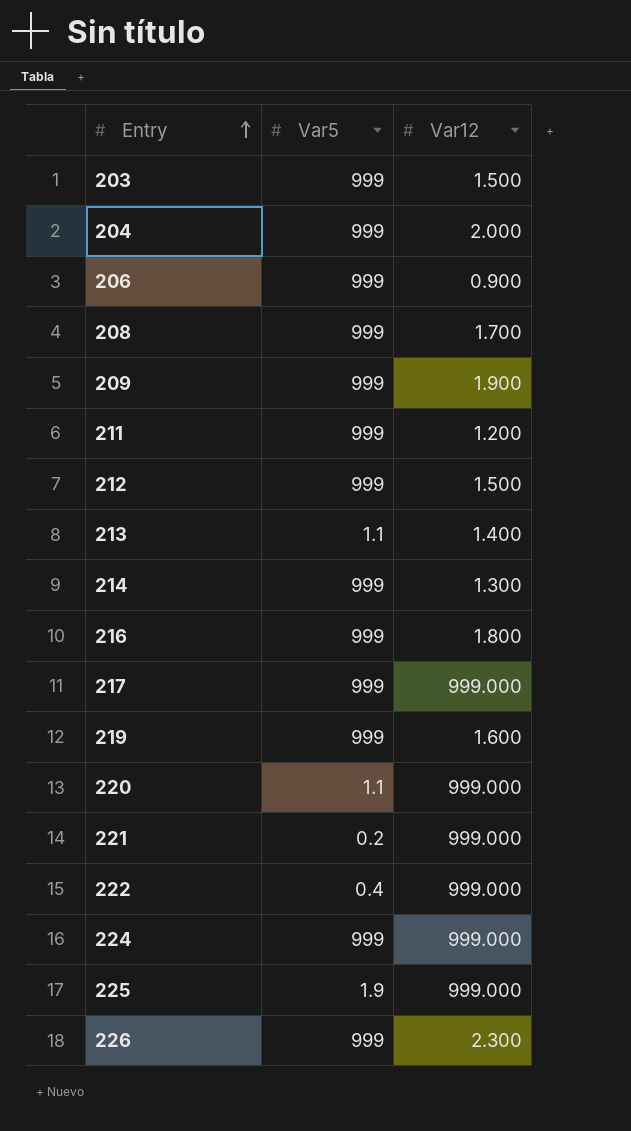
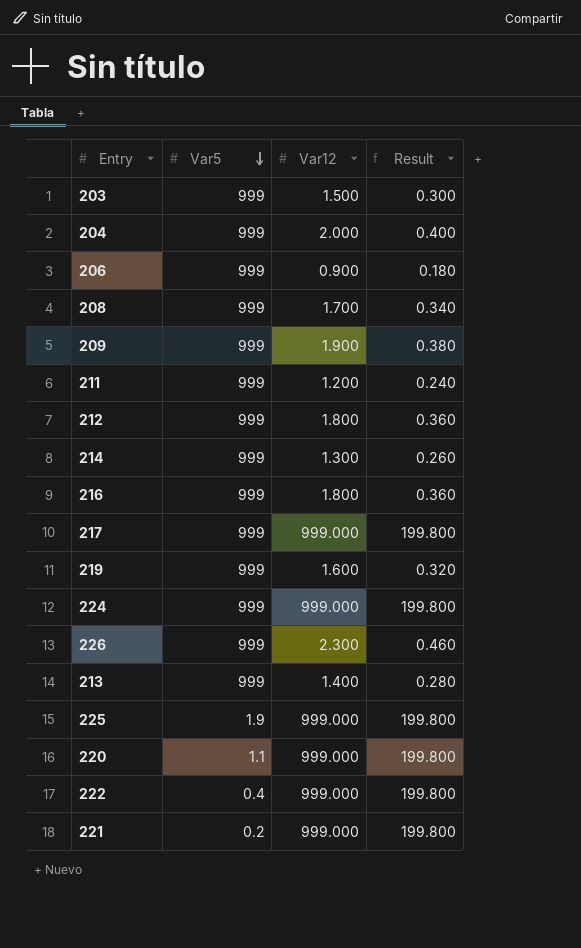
row order: Entry ascending -> Var5 descending
column Result | formula: none -> [Var12] * 0.2
212 | Var12: 1.500 -> 1.800
213 | Var5: 1.1 -> 999

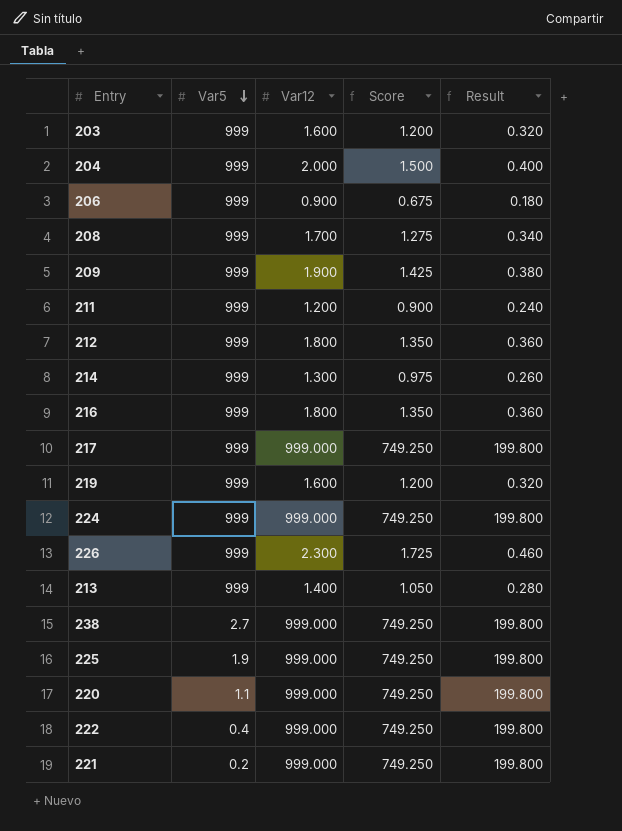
column Score | formula: none -> [Var12] * 0.75
203 | Var12: 1.500 -> 1.600
203 | Result: 0.300 -> 0.320
row 238: none -> 2.7 | 999.000 | 749.250 | 199.800

